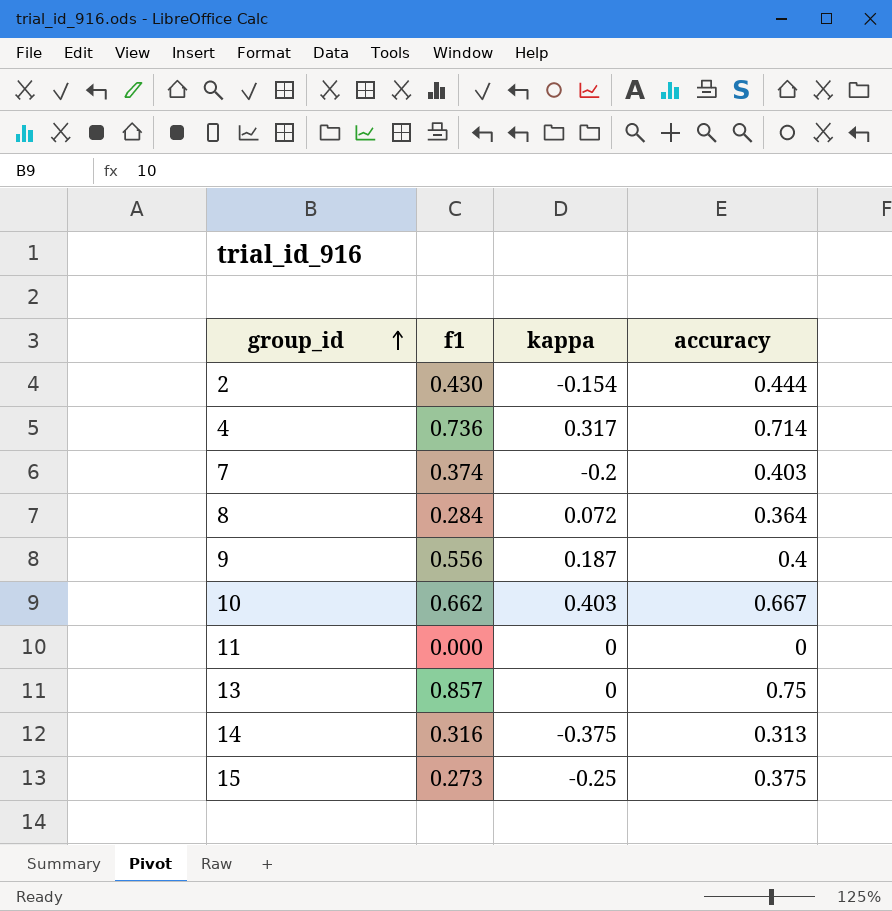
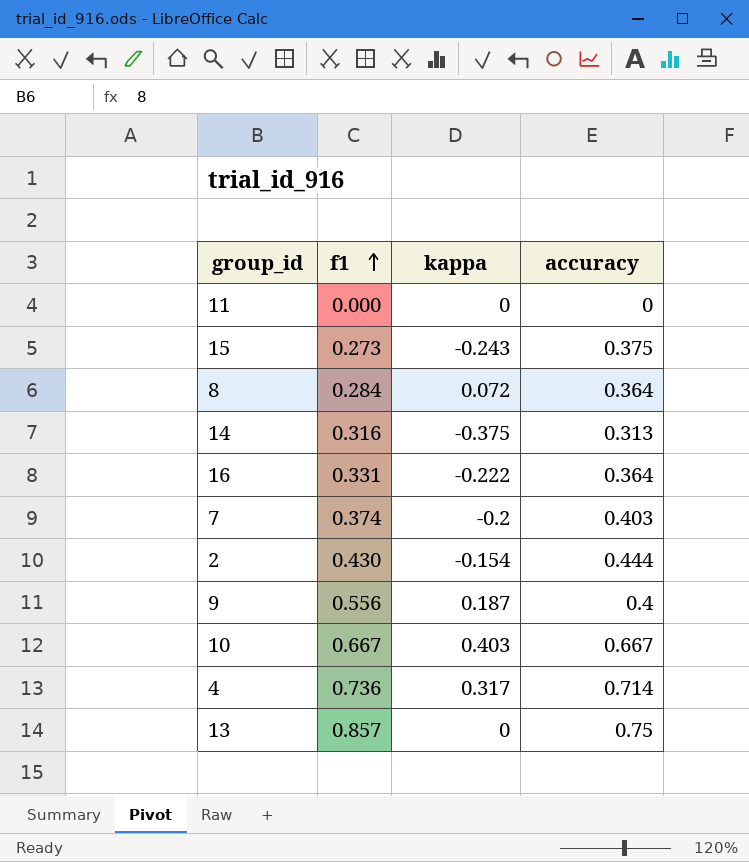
row order: group_id ascending -> f1 ascending
15 | kappa: -0.25 -> -0.243
row 16: none -> 0.331 | -0.222 | 0.364
10 | f1: 0.662 -> 0.667

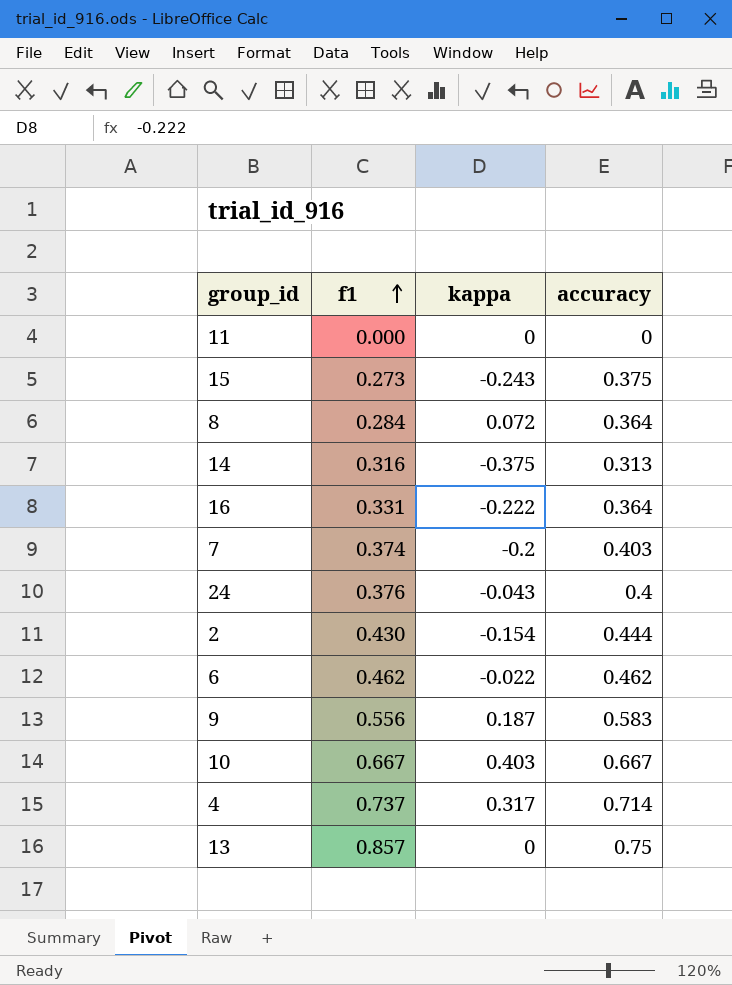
row 24: none -> 0.376 | -0.043 | 0.4
row 6: none -> 0.462 | -0.022 | 0.462
9 | accuracy: 0.4 -> 0.583
4 | f1: 0.736 -> 0.737

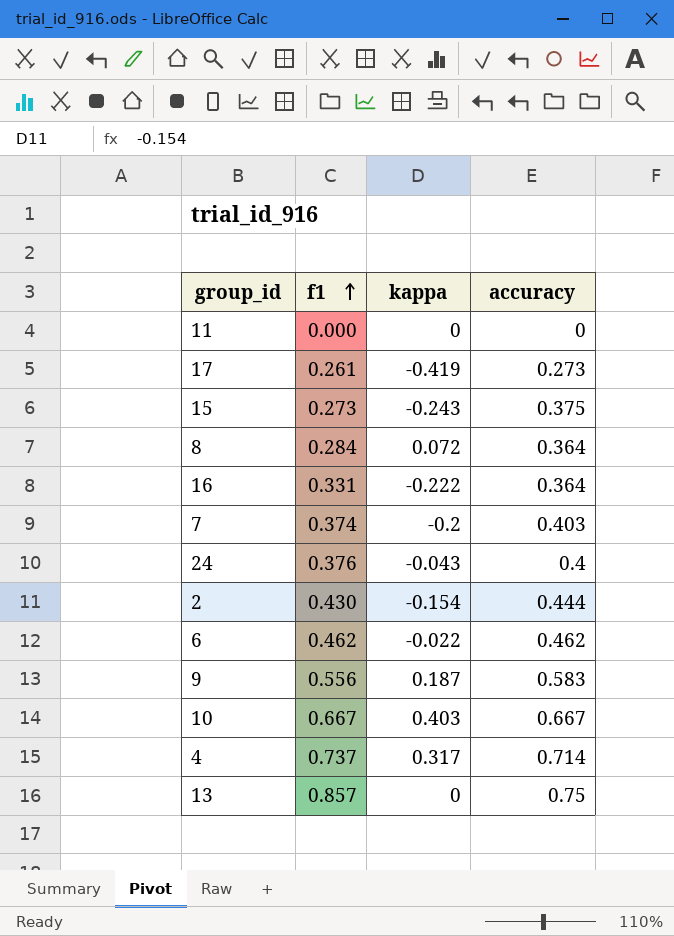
row 14: 0.316 | -0.375 | 0.313 -> none
row 17: none -> 0.261 | -0.419 | 0.273

